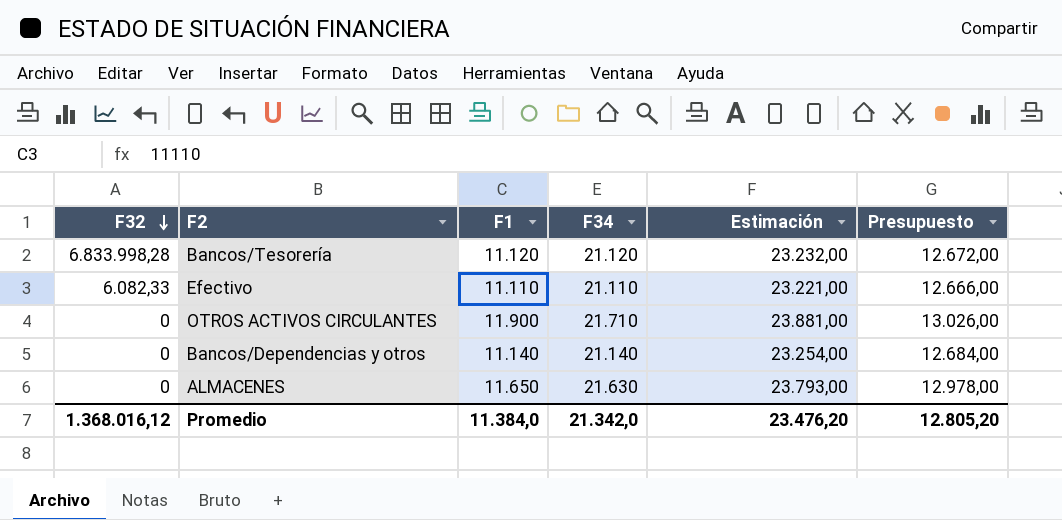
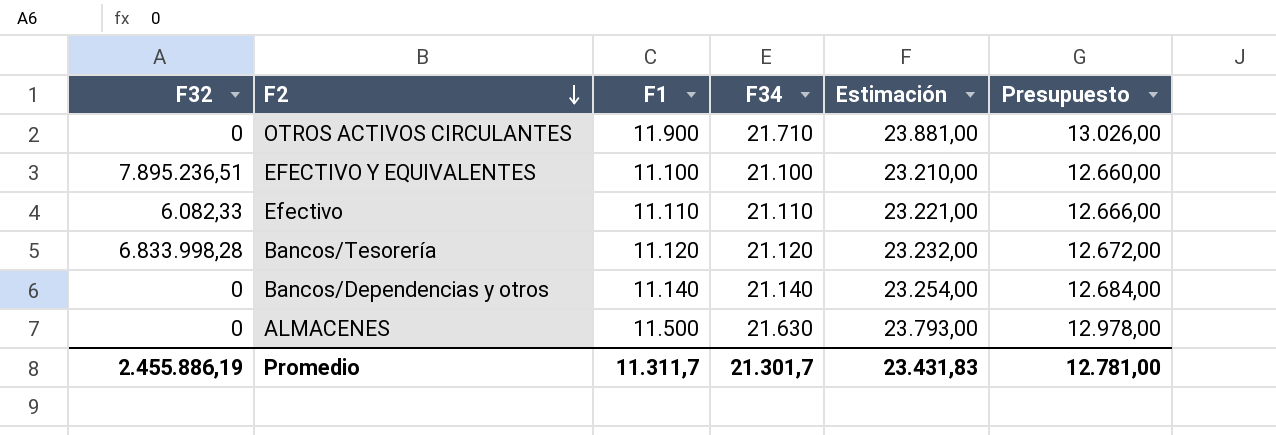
row order: F32 descending -> F2 descending
row EFECTIVO Y EQUIVALENTES: none -> 7.895.236,51 | 11.100 | 21.100 | 23.210,00 | 12.660,00
ALMACENES | F1: 11.650 -> 11.500
Promedio | F32: 1.368.016,12 -> 2.455.886,19
Promedio | F1: 11.384,0 -> 11.311,7
Promedio | F34: 21.342,0 -> 21.301,7
Promedio | Estimación: 23.476,20 -> 23.431,83
Promedio | Presupuesto: 12.805,20 -> 12.781,00

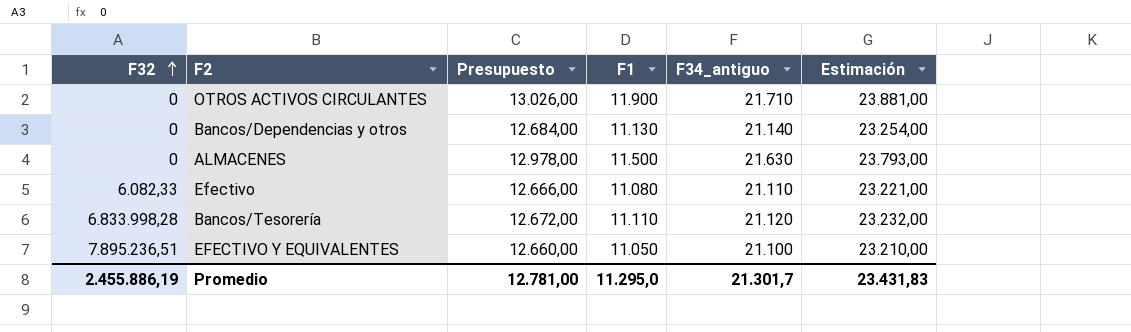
row order: F2 descending -> F32 ascending
column Presupuesto | position: 6 -> 3
column name: F34 -> F34_antiguo
Bancos/Dependencias y otros | F1: 11.140 -> 11.130
Efectivo | F1: 11.110 -> 11.080
Bancos/Tesorería | F1: 11.120 -> 11.110
EFECTIVO Y EQUIVALENTES | F1: 11.100 -> 11.050
Promedio | F1: 11.311,7 -> 11.295,0

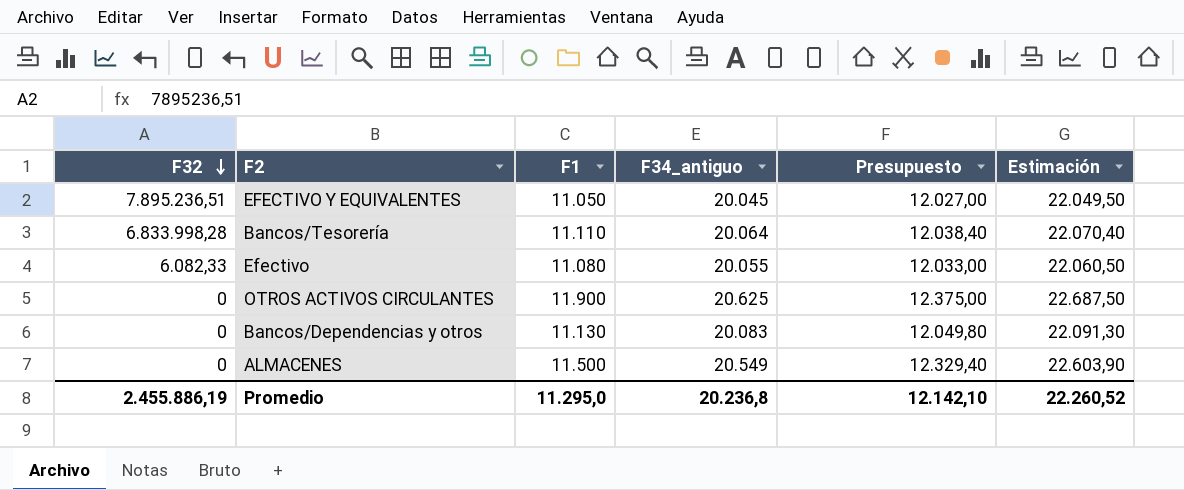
row order: F32 ascending -> F32 descending
column Presupuesto | position: 3 -> 5
EFECTIVO Y EQUIVALENTES | F34_antiguo: 21.100 -> 20.045
EFECTIVO Y EQUIVALENTES | Presupuesto: 12.660,00 -> 12.027,00
EFECTIVO Y EQUIVALENTES | Estimación: 23.210,00 -> 22.049,50
Bancos/Tesorería | F34_antiguo: 21.120 -> 20.064
Bancos/Tesorería | Presupuesto: 12.672,00 -> 12.038,40
Bancos/Tesorería | Estimación: 23.232,00 -> 22.070,40
Efectivo | F34_antiguo: 21.110 -> 20.055
Efectivo | Presupuesto: 12.666,00 -> 12.033,00
Efectivo | Estimación: 23.221,00 -> 22.060,50
OTROS ACTIVOS CIRCULANTES | F34_antiguo: 21.710 -> 20.625
OTROS ACTIVOS CIRCULANTES | Presupuesto: 13.026,00 -> 12.375,00
OTROS ACTIVOS CIRCULANTES | Estimación: 23.881,00 -> 22.687,50
Bancos/Dependencias y otros | F34_antiguo: 21.140 -> 20.083
Bancos/Dependencias y otros | Presupuesto: 12.684,00 -> 12.049,80
Bancos/Dependencias y otros | Estimación: 23.254,00 -> 22.091,30
ALMACENES | F34_antiguo: 21.630 -> 20.549
ALMACENES | Presupuesto: 12.978,00 -> 12.329,40
ALMACENES | Estimación: 23.793,00 -> 22.603,90
Promedio | F34_antiguo: 21.301,7 -> 20.236,8
Promedio | Presupuesto: 12.781,00 -> 12.142,10
Promedio | Estimación: 23.431,83 -> 22.260,52

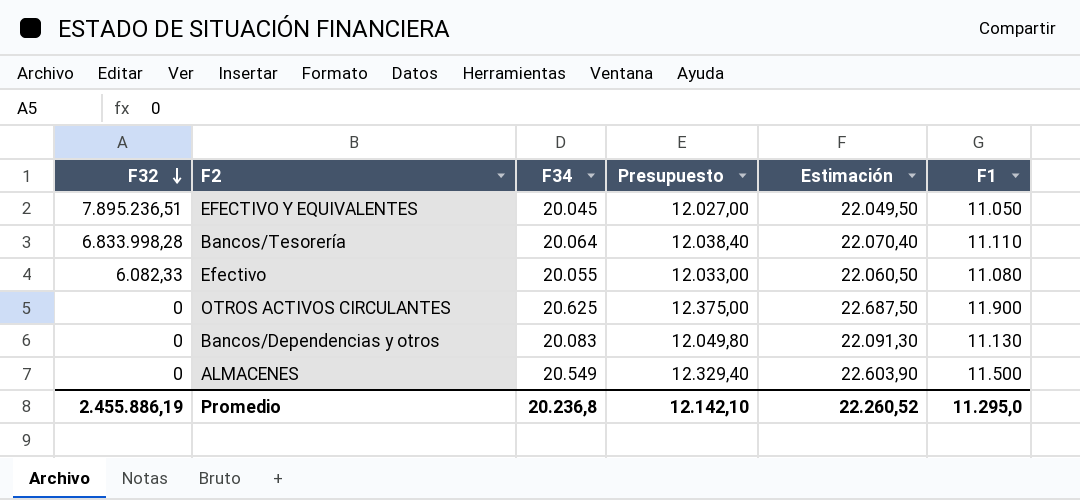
column name: F34_antiguo -> F34
column F1 | position: 3 -> 6

